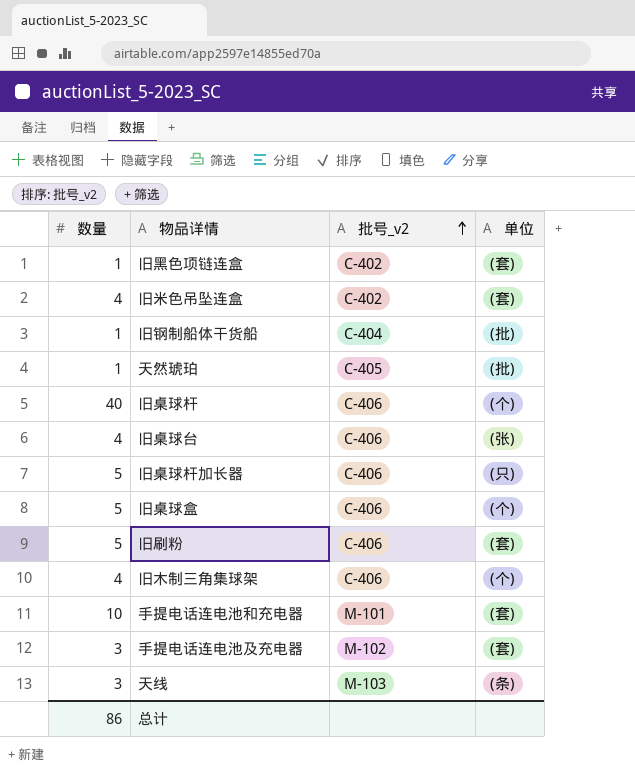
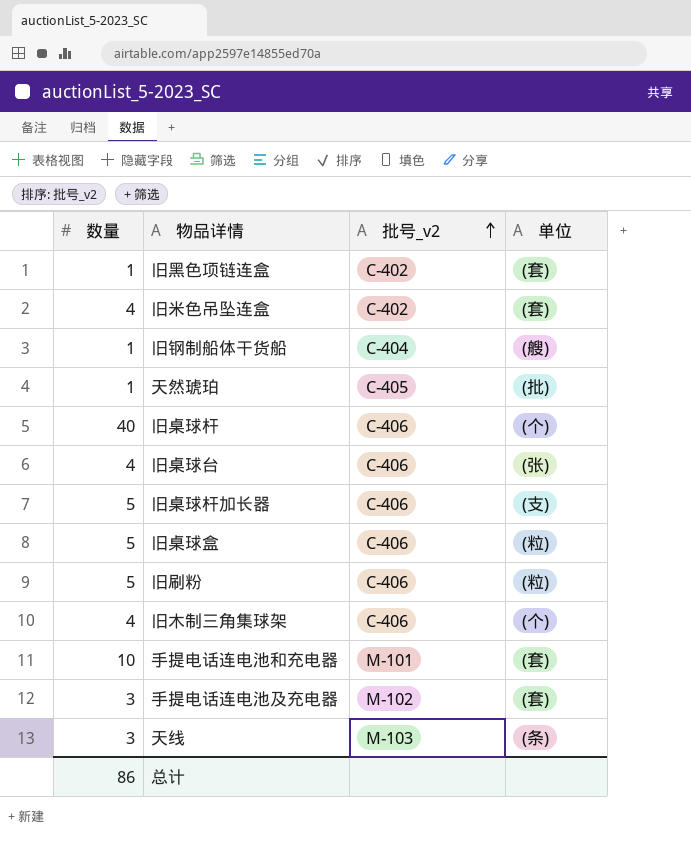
旧钢制船体干货船 | 单位: (批) -> (艘)
旧桌球杆加长器 | 单位: (只) -> (支)
旧桌球盒 | 单位: (个) -> (粒)
旧刷粉 | 单位: (套) -> (粒)

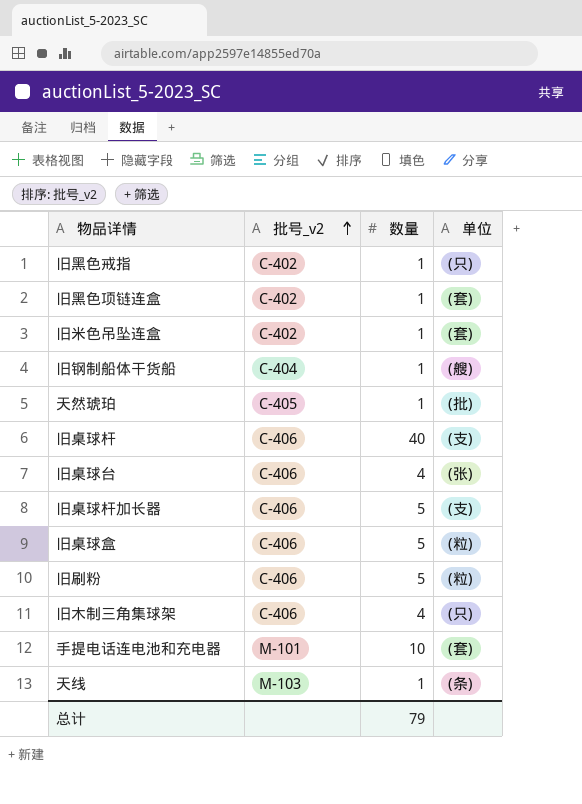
column 数量 | position: 1 -> 3
row 手提电话连电池及充电器: 3 | M-102 | (套) -> none
row 旧黑色戒指: none -> C-402 | 1 | (只)
旧米色吊坠连盒 | 数量: 4 -> 1
旧桌球杆 | 单位: (个) -> (支)
旧木制三角集球架 | 单位: (个) -> (只)
天线 | 数量: 3 -> 1
总计 | 数量: 86 -> 79

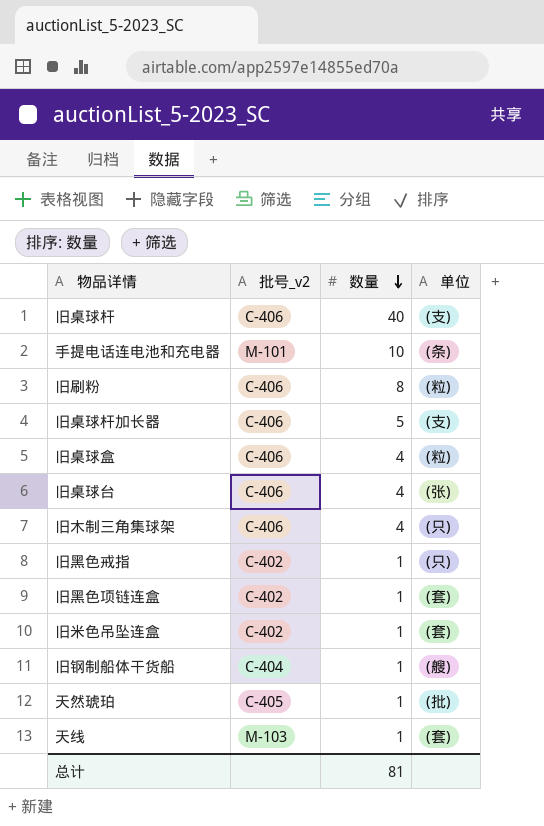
row order: 批号_v2 ascending -> 数量 descending
手提电话连电池和充电器 | 单位: (套) -> (条)
旧刷粉 | 数量: 5 -> 8
旧桌球盒 | 数量: 5 -> 4
天线 | 单位: (条) -> (套)
总计 | 数量: 79 -> 81

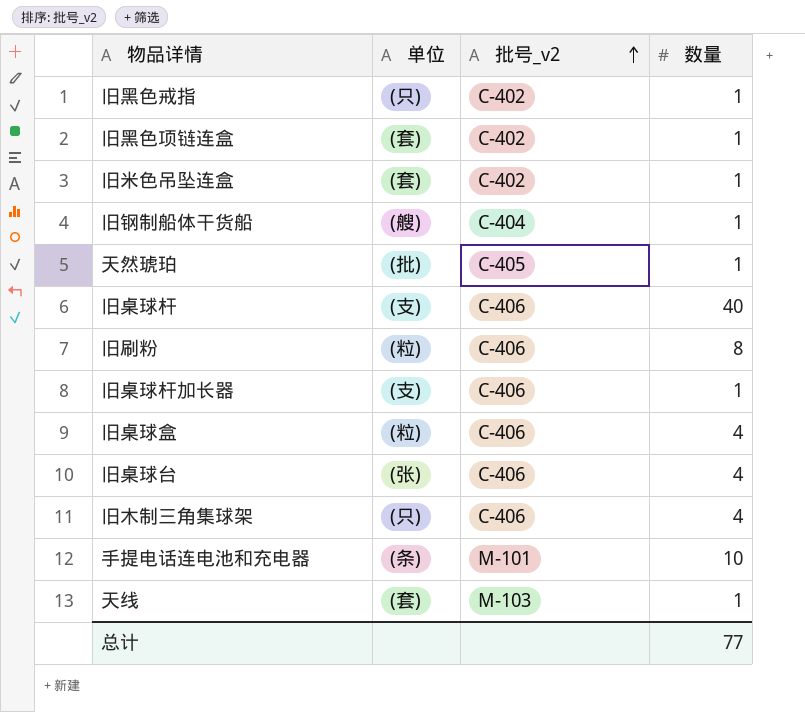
row order: 数量 descending -> 批号_v2 ascending
column 单位 | position: 4 -> 2
旧桌球杆加长器 | 数量: 5 -> 1
总计 | 数量: 81 -> 77

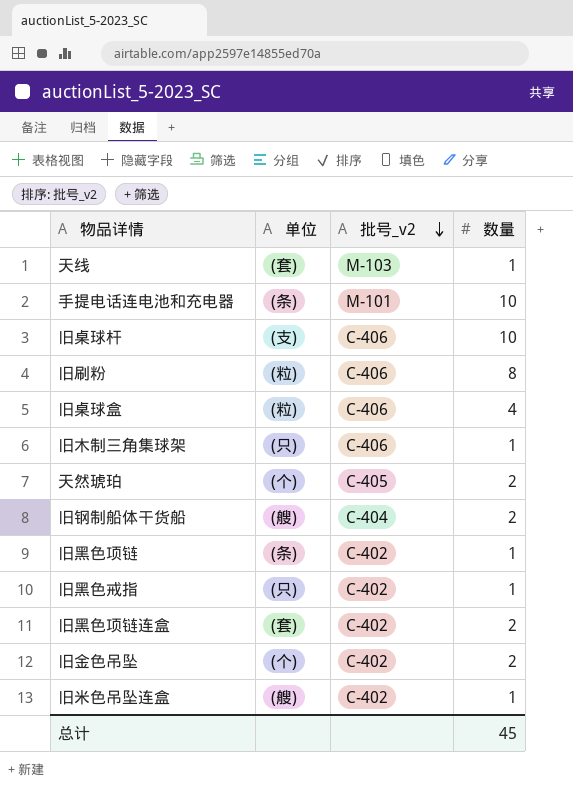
row order: 批号_v2 ascending -> 批号_v2 descending
row 旧桌球杆加长器: (支) | C-406 | 1 -> none
row 旧桌球台: (张) | C-406 | 4 -> none
旧桌球杆 | 数量: 40 -> 10
旧木制三角集球架 | 数量: 4 -> 1
天然琥珀 | 单位: (批) -> (个)
天然琥珀 | 数量: 1 -> 2
旧钢制船体干货船 | 数量: 1 -> 2
row 旧黑色项链: none -> (条) | C-402 | 1
旧黑色项链连盒 | 数量: 1 -> 2
row 旧金色吊坠: none -> (个) | C-402 | 2
旧米色吊坠连盒 | 单位: (套) -> (艘)
总计 | 数量: 77 -> 45

